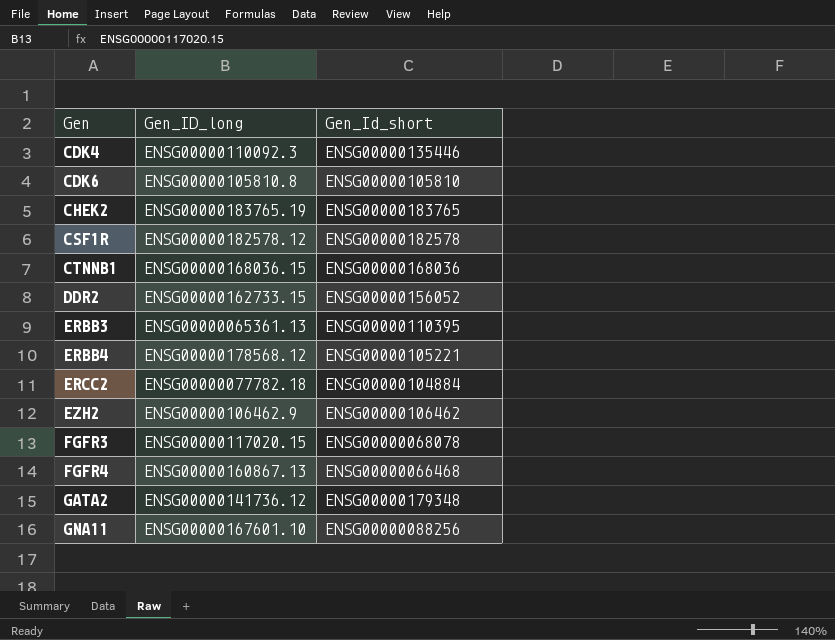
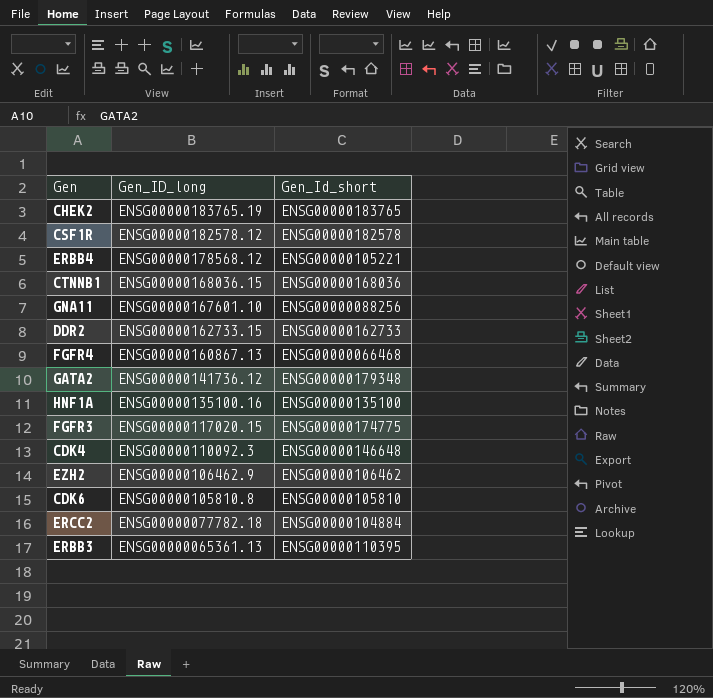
row order: Gen ascending -> Gen_ID_long descending
DDR2 | Gen_Id_short: ENSG00000156052 -> ENSG00000162733
row HNF1A: none -> ENSG00000135100.16 | ENSG00000135100
FGFR3 | Gen_Id_short: ENSG00000068078 -> ENSG00000174775
CDK4 | Gen_Id_short: ENSG00000135446 -> ENSG00000146648

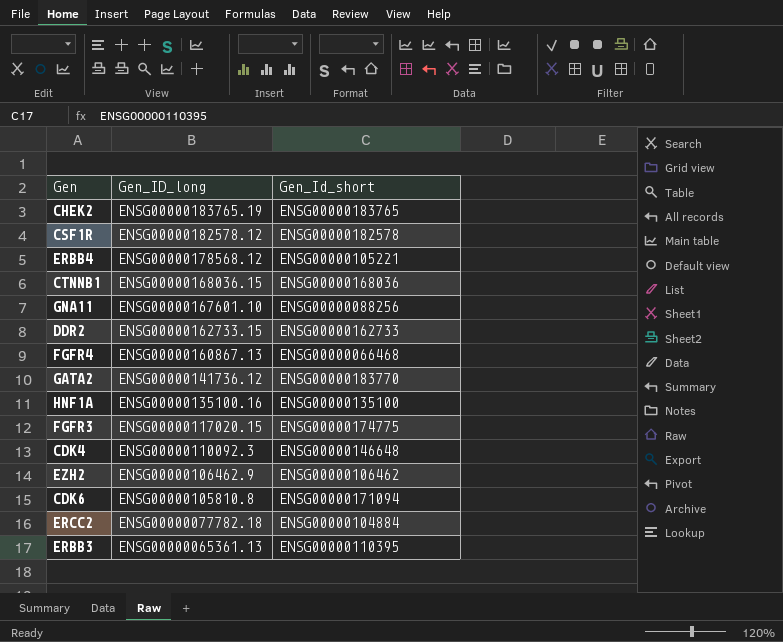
GATA2 | Gen_Id_short: ENSG00000179348 -> ENSG00000183770
CDK6 | Gen_Id_short: ENSG00000105810 -> ENSG00000171094

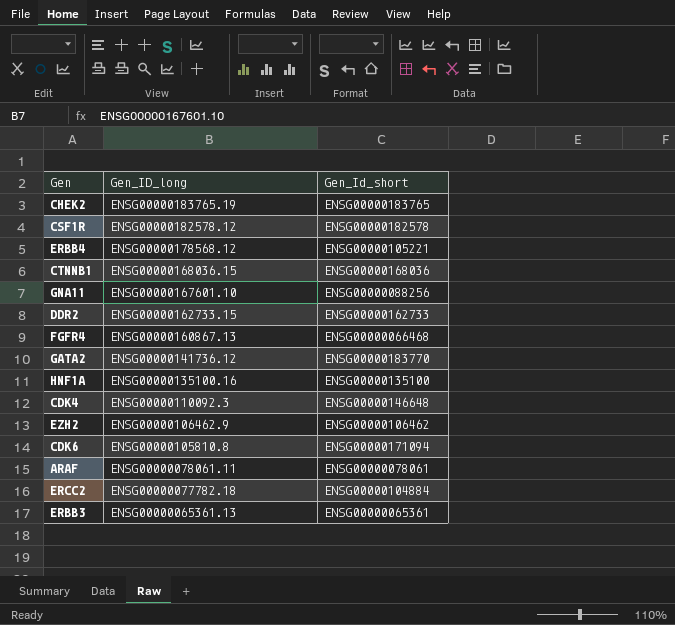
row FGFR3: ENSG00000117020.15 | ENSG00000174775 -> none
row ARAF: none -> ENSG00000078061.11 | ENSG00000078061
ERBB3 | Gen_Id_short: ENSG00000110395 -> ENSG00000065361

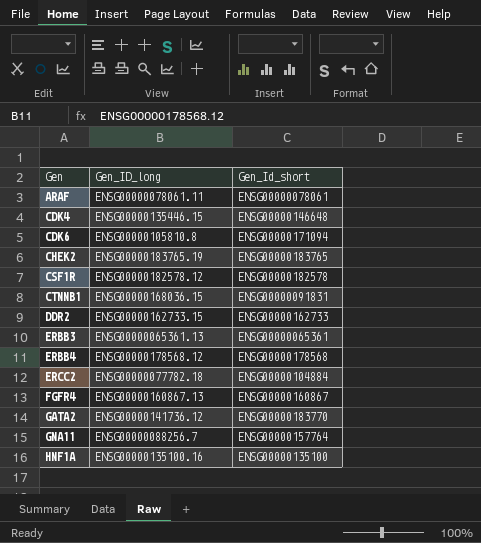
row order: Gen_ID_long descending -> Gen ascending
row EZH2: ENSG00000106462.9 | ENSG00000106462 -> none
CDK4 | Gen_ID_long: ENSG00000110092.3 -> ENSG00000135446.15
CTNNB1 | Gen_Id_short: ENSG00000168036 -> ENSG00000091831
ERBB4 | Gen_Id_short: ENSG00000105221 -> ENSG00000178568
FGFR4 | Gen_Id_short: ENSG00000066468 -> ENSG00000160867
GNA11 | Gen_ID_long: ENSG00000167601.10 -> ENSG00000088256.7
GNA11 | Gen_Id_short: ENSG00000088256 -> ENSG00000157764

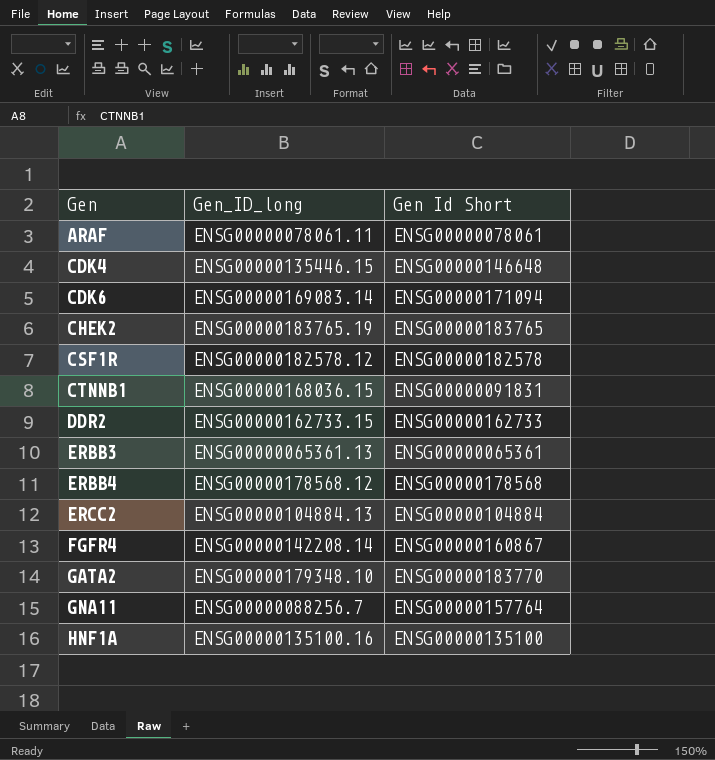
column name: Gen_Id_short -> Gen Id Short
CDK6 | Gen_ID_long: ENSG00000105810.8 -> ENSG00000169083.14
ERCC2 | Gen_ID_long: ENSG00000077782.18 -> ENSG00000104884.13
FGFR4 | Gen_ID_long: ENSG00000160867.13 -> ENSG00000142208.14
GATA2 | Gen_ID_long: ENSG00000141736.12 -> ENSG00000179348.10

